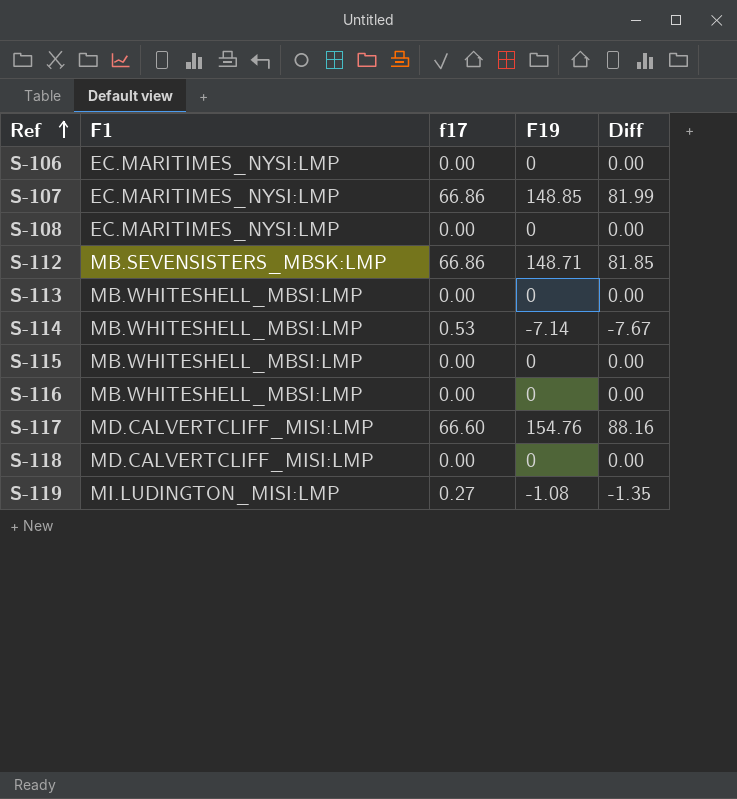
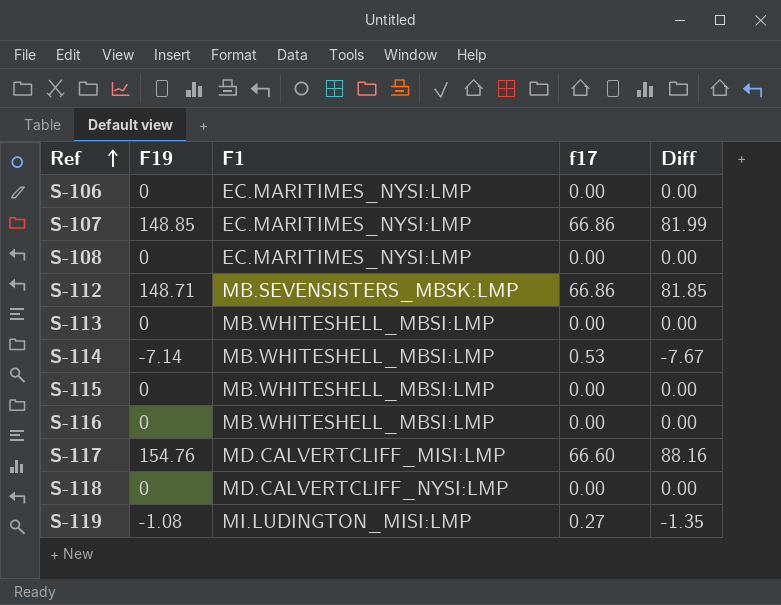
column F19 | position: 4 -> 2
S-118 | F1: MD.CALVERTCLIFF_MISI:LMP -> MD.CALVERTCLIFF_NYSI:LMP

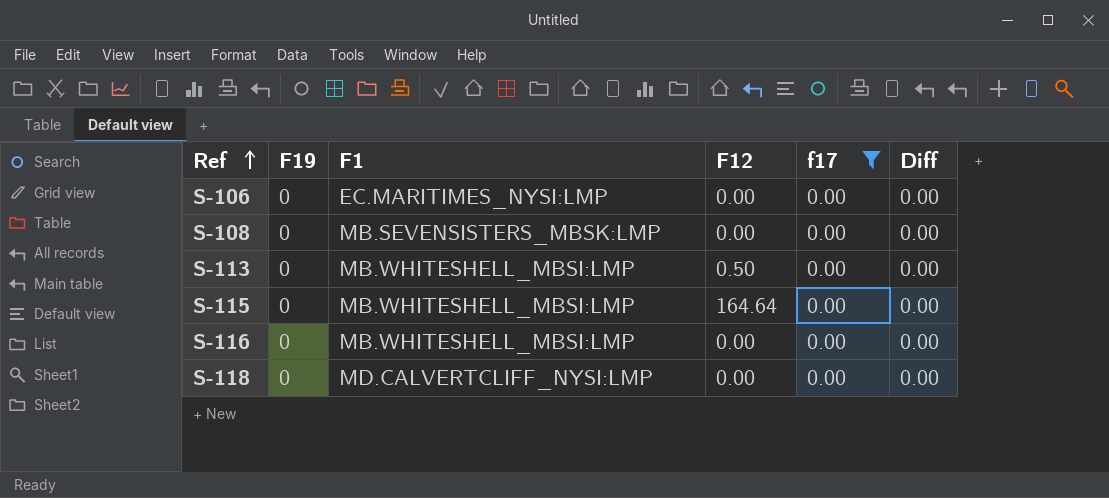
filter: none -> f17 = 0.00
column F12 | position: none -> 4
S-108 | F1: EC.MARITIMES_NYSI:LMP -> MB.SEVENSISTERS_MBSK:LMP

